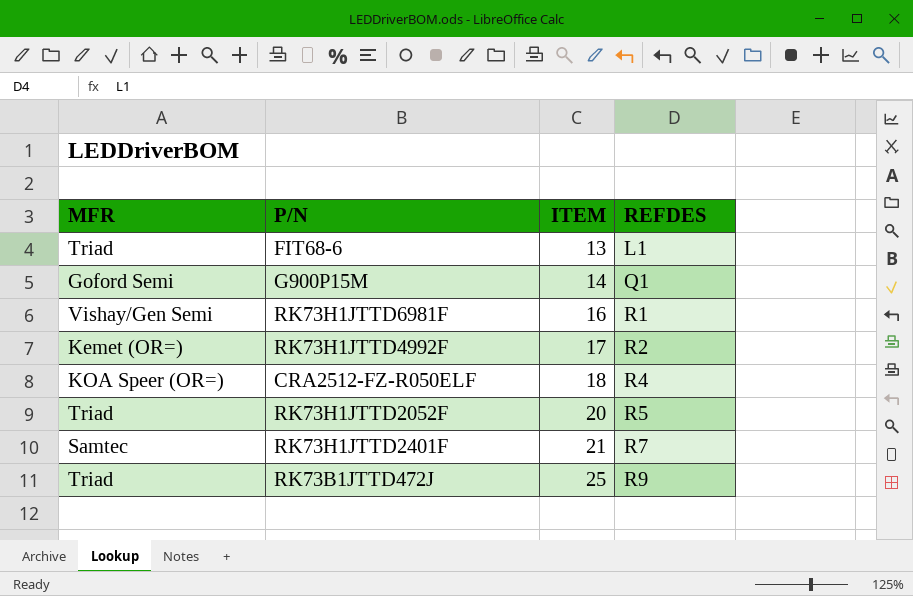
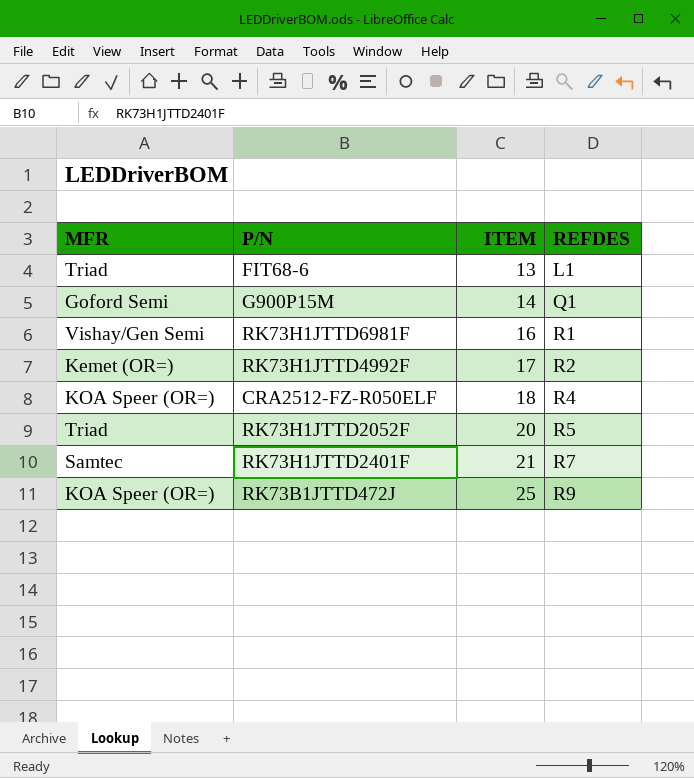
RK73B1JTTD472J | MFR: Triad -> KOA Speer (OR=)

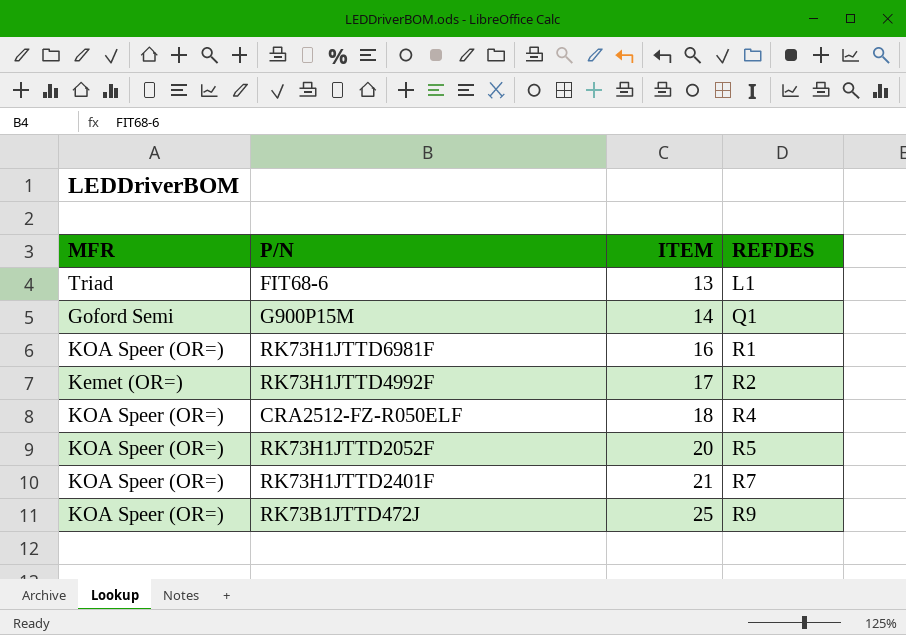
RK73H1JTTD6981F | MFR: Vishay/Gen Semi -> KOA Speer (OR=)
RK73H1JTTD2052F | MFR: Triad -> KOA Speer (OR=)
RK73H1JTTD2401F | MFR: Samtec -> KOA Speer (OR=)

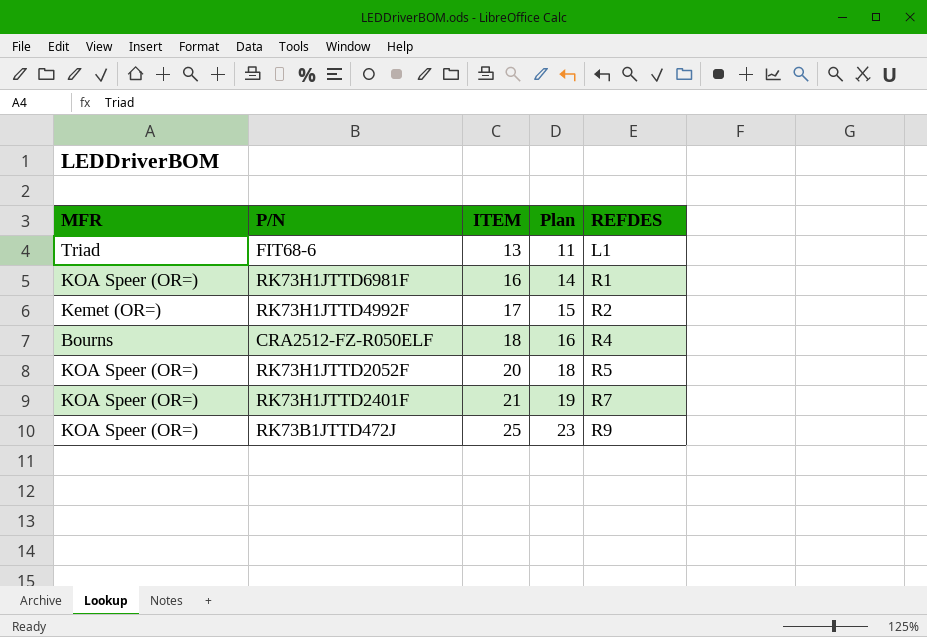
column Plan | formula: none -> [ITEM] - 2
row G900P15M: Goford Semi | 14 | Q1 -> none
CRA2512-FZ-R050ELF | MFR: KOA Speer (OR=) -> Bourns

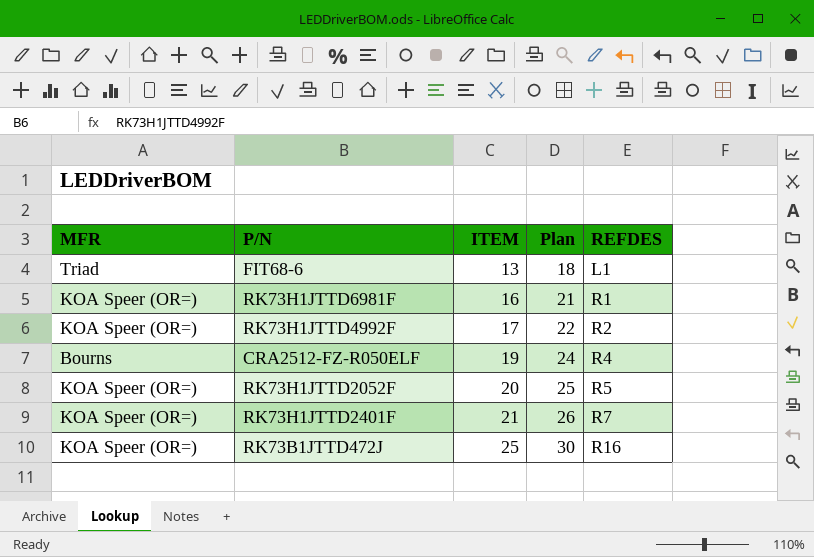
column Plan | formula: [ITEM] - 2 -> [ITEM] + 5
RK73H1JTTD4992F | MFR: Kemet (OR=) -> KOA Speer (OR=)
CRA2512-FZ-R050ELF | ITEM: 18 -> 19
RK73B1JTTD472J | REFDES: R9 -> R16

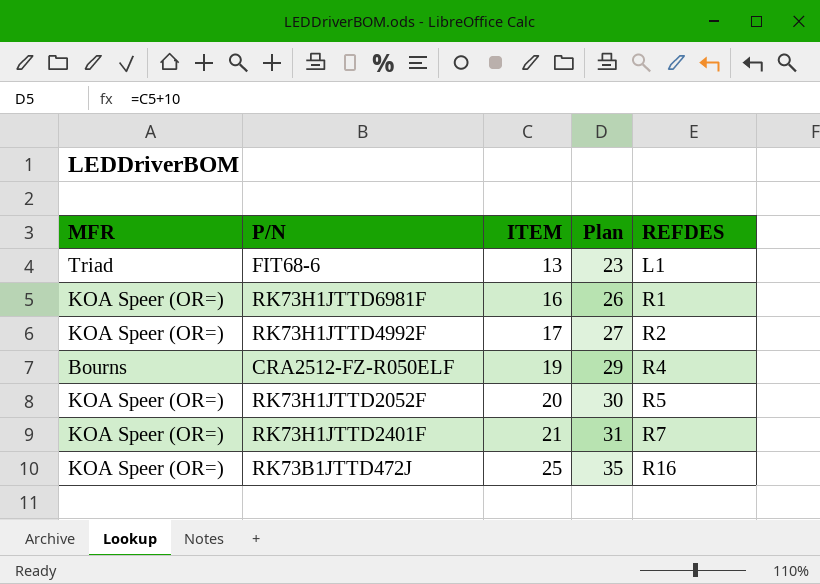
column Plan | formula: [ITEM] + 5 -> [ITEM] + 10

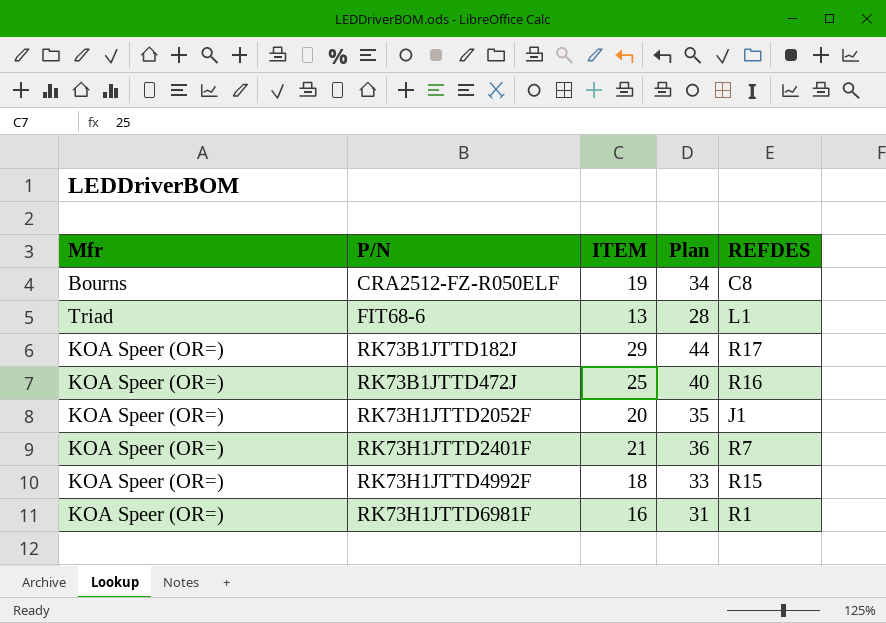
row order: ITEM ascending -> P/N ascending
column name: MFR -> Mfr
column Plan | formula: [ITEM] + 10 -> [ITEM] + 15
CRA2512-FZ-R050ELF | REFDES: R4 -> C8
row RK73B1JTTD182J: none -> KOA Speer (OR=) | 29 | 44 | R17
RK73H1JTTD2052F | REFDES: R5 -> J1
RK73H1JTTD4992F | ITEM: 17 -> 18
RK73H1JTTD4992F | REFDES: R2 -> R15

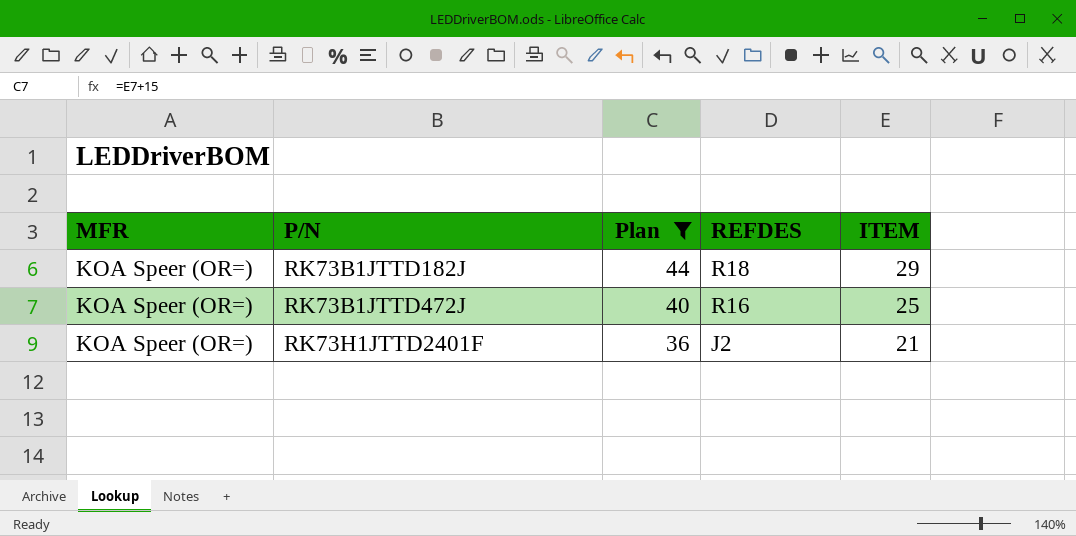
filter: none -> Plan >= 36
column name: Mfr -> MFR
column ITEM | position: 3 -> 5
RK73B1JTTD182J | REFDES: R17 -> R18
RK73H1JTTD2401F | REFDES: R7 -> J2

